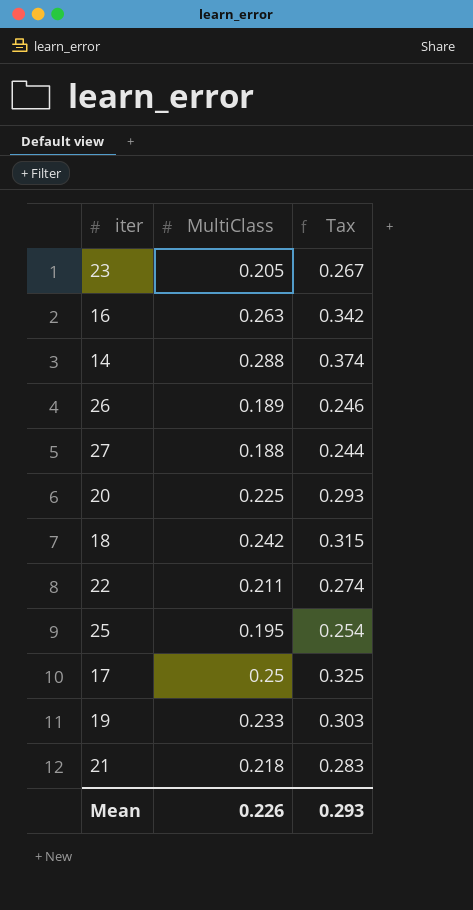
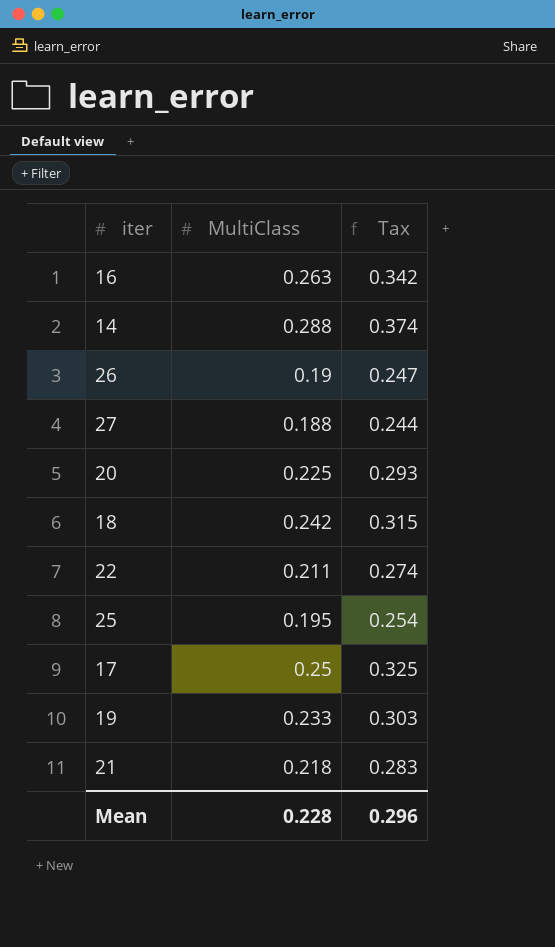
row 23: 0.205 | 0.267 -> none
26 | MultiClass: 0.189 -> 0.19
26 | Tax: 0.246 -> 0.247
Mean | MultiClass: 0.226 -> 0.228
Mean | Tax: 0.293 -> 0.296

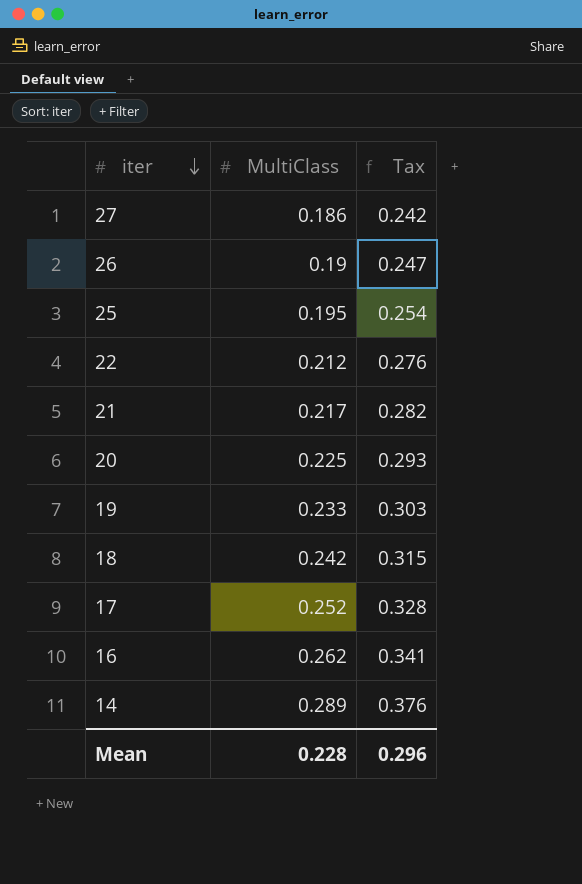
row order: none -> iter descending
27 | MultiClass: 0.188 -> 0.186
27 | Tax: 0.244 -> 0.242
22 | MultiClass: 0.211 -> 0.212
22 | Tax: 0.274 -> 0.276
21 | MultiClass: 0.218 -> 0.217
21 | Tax: 0.283 -> 0.282
17 | MultiClass: 0.25 -> 0.252
17 | Tax: 0.325 -> 0.328
16 | MultiClass: 0.263 -> 0.262
16 | Tax: 0.342 -> 0.341
14 | MultiClass: 0.288 -> 0.289
14 | Tax: 0.374 -> 0.376

